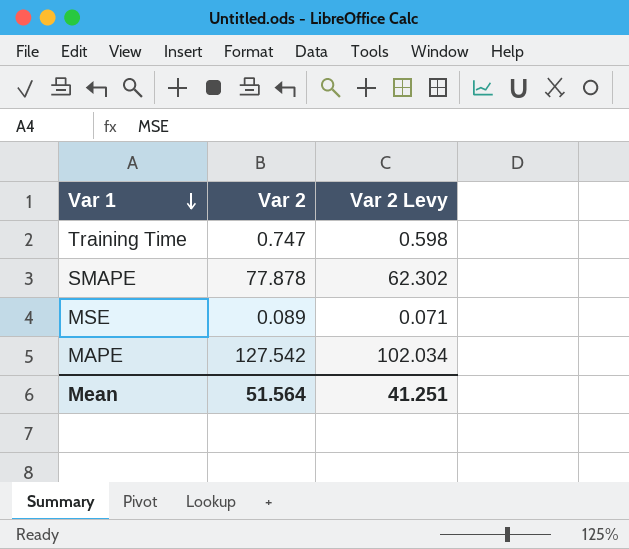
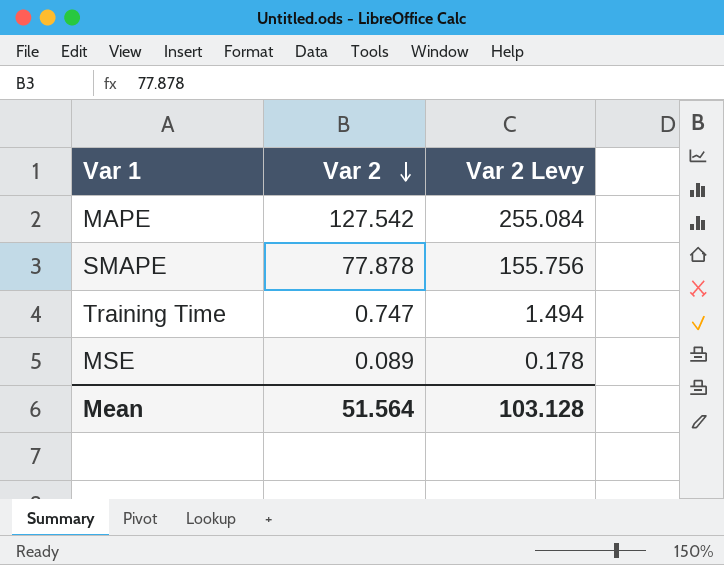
row order: Var 1 descending -> Var 2 descending
column Var 2 Levy | formula: [Var 2] * 0.8 -> [Var 2] * 2
Mean | Var 2 Levy: 41.251 -> 103.128

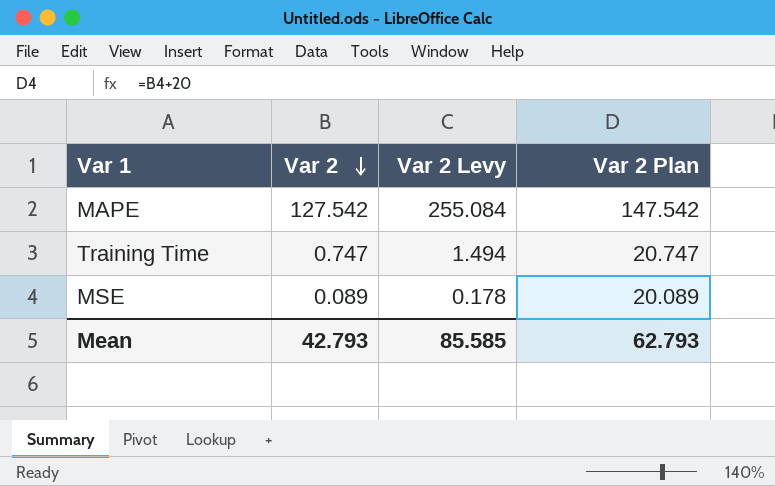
column Var 2 Plan | formula: none -> [Var 2] + 20
row SMAPE: 77.878 | 155.756 -> none
Mean | Var 2: 51.564 -> 42.793
Mean | Var 2 Levy: 103.128 -> 85.585

